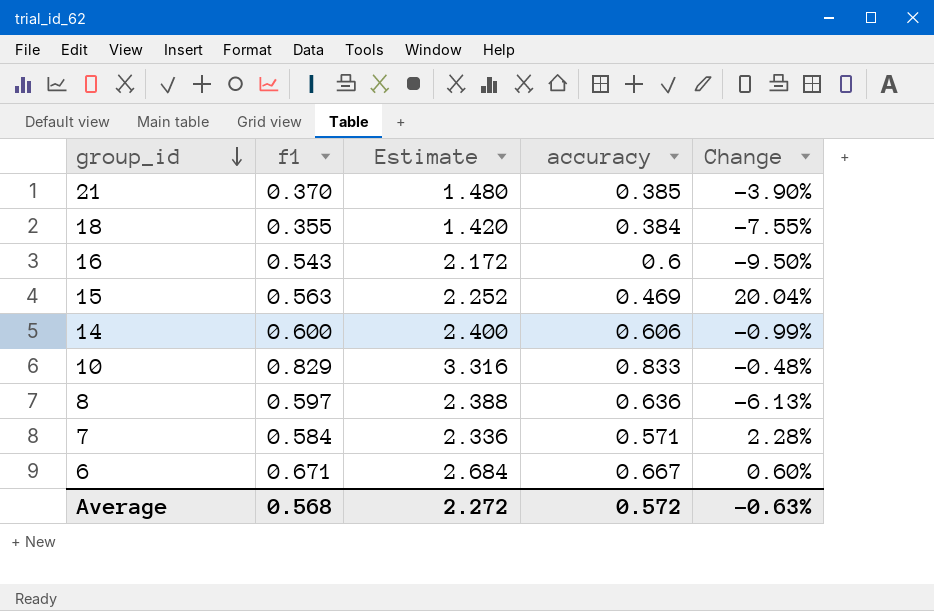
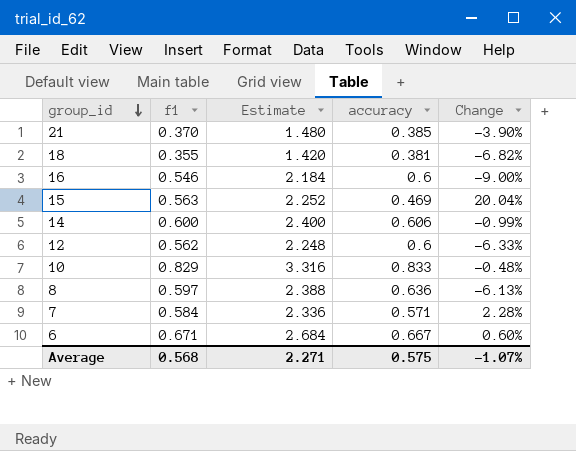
18 | accuracy: 0.384 -> 0.381
18 | Change: -7.55% -> -6.82%
16 | f1: 0.543 -> 0.546
16 | Estimate: 2.172 -> 2.184
16 | Change: -9.50% -> -9.00%
row 12: none -> 0.562 | 2.248 | 0.6 | -6.33%
Average | Estimate: 2.272 -> 2.271
Average | accuracy: 0.572 -> 0.575
Average | Change: -0.63% -> -1.07%

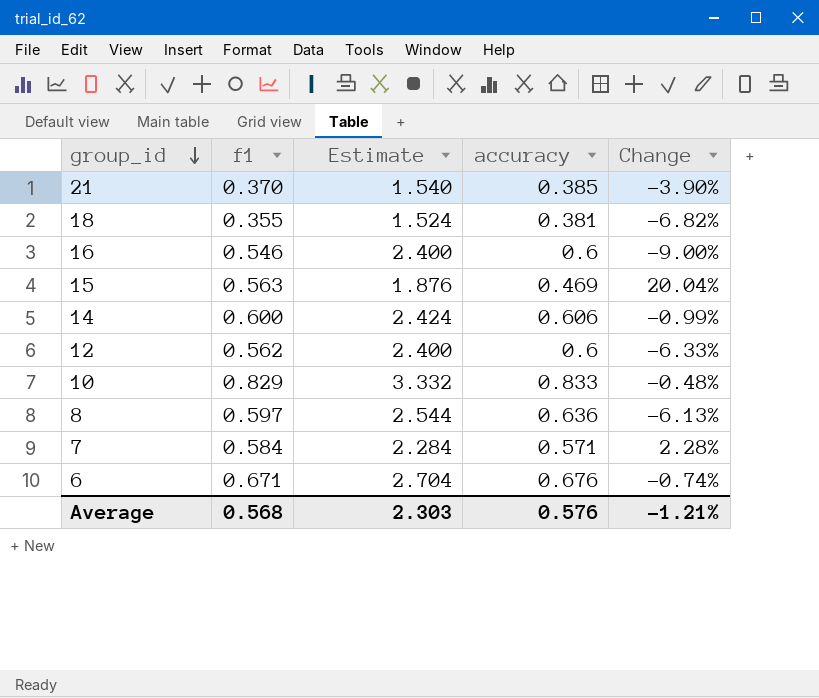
column Estimate | formula: [f1] * 4 -> [accuracy] * 4
6 | accuracy: 0.667 -> 0.676
6 | Change: 0.60% -> -0.74%
Average | Estimate: 2.271 -> 2.303
Average | accuracy: 0.575 -> 0.576
Average | Change: -1.07% -> -1.21%

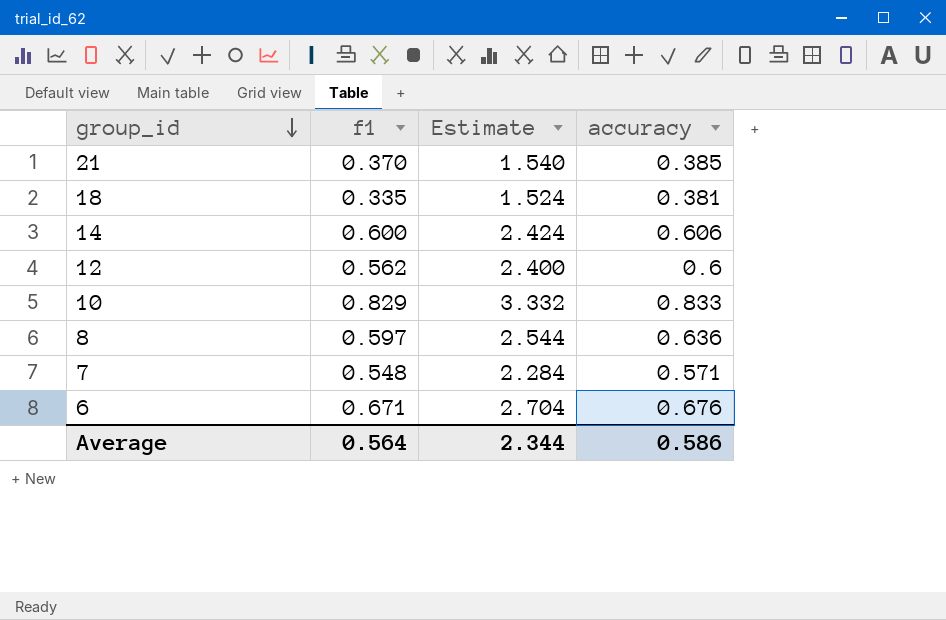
column Change | formula: ([f1] - [accuracy]) / [accuracy] -> none
row 16: 0.546 | 2.400 | 0.6 | -9.00% -> none
row 15: 0.563 | 1.876 | 0.469 | 20.04% -> none
18 | f1: 0.355 -> 0.335
7 | f1: 0.584 -> 0.548
Average | f1: 0.568 -> 0.564
Average | Estimate: 2.303 -> 2.344
Average | accuracy: 0.576 -> 0.586

